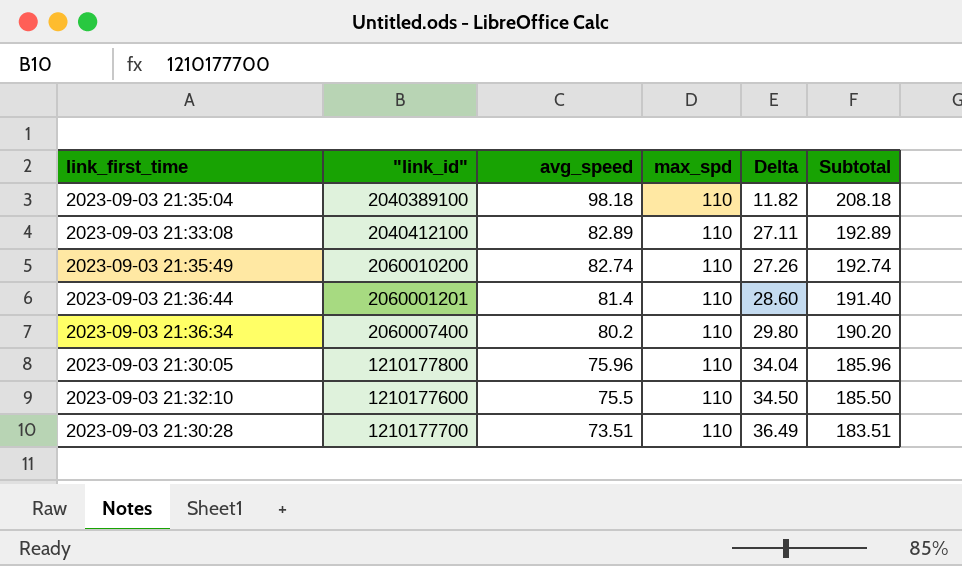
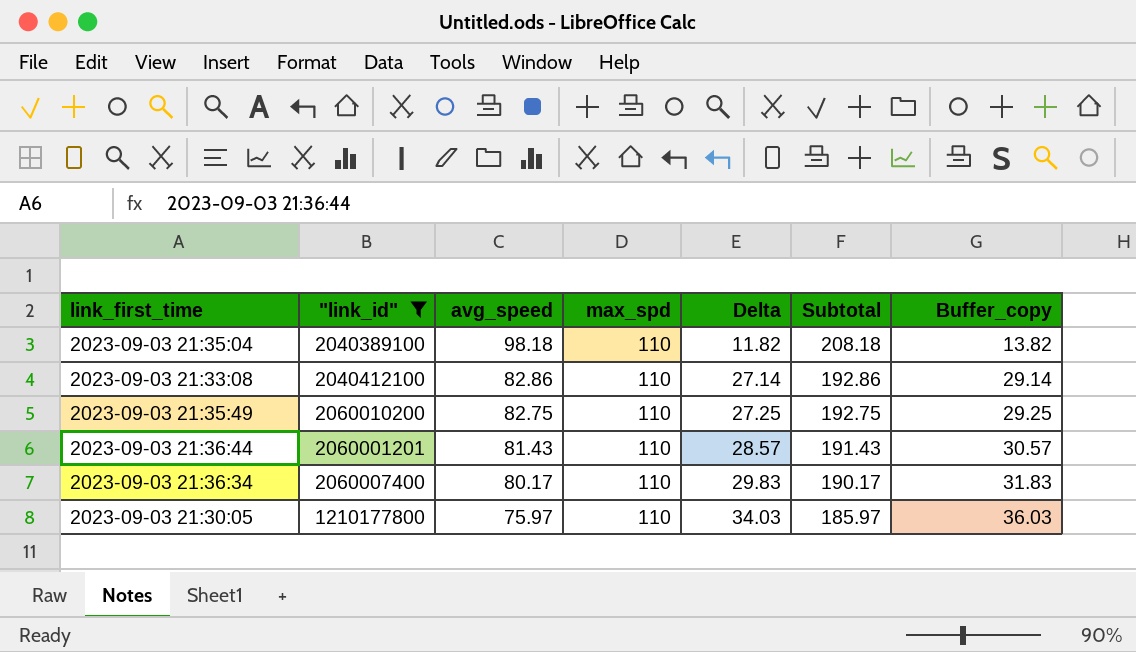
filter: none -> "link_id" >= 1210177800
column Buffer_copy | formula: none -> [Delta] + 2
2023-09-03 21:33:08 | avg_speed: 82.89 -> 82.86
2023-09-03 21:33:08 | Delta: 27.11 -> 27.14
2023-09-03 21:33:08 | Subtotal: 192.89 -> 192.86
2023-09-03 21:35:49 | avg_speed: 82.74 -> 82.75
2023-09-03 21:35:49 | Delta: 27.26 -> 27.25
2023-09-03 21:35:49 | Subtotal: 192.74 -> 192.75
2023-09-03 21:36:44 | avg_speed: 81.4 -> 81.43
2023-09-03 21:36:44 | Delta: 28.60 -> 28.57
2023-09-03 21:36:44 | Subtotal: 191.40 -> 191.43
2023-09-03 21:36:34 | avg_speed: 80.2 -> 80.17
2023-09-03 21:36:34 | Delta: 29.80 -> 29.83
2023-09-03 21:36:34 | Subtotal: 190.20 -> 190.17
2023-09-03 21:30:05 | avg_speed: 75.96 -> 75.97
2023-09-03 21:30:05 | Delta: 34.04 -> 34.03
2023-09-03 21:30:05 | Subtotal: 185.96 -> 185.97

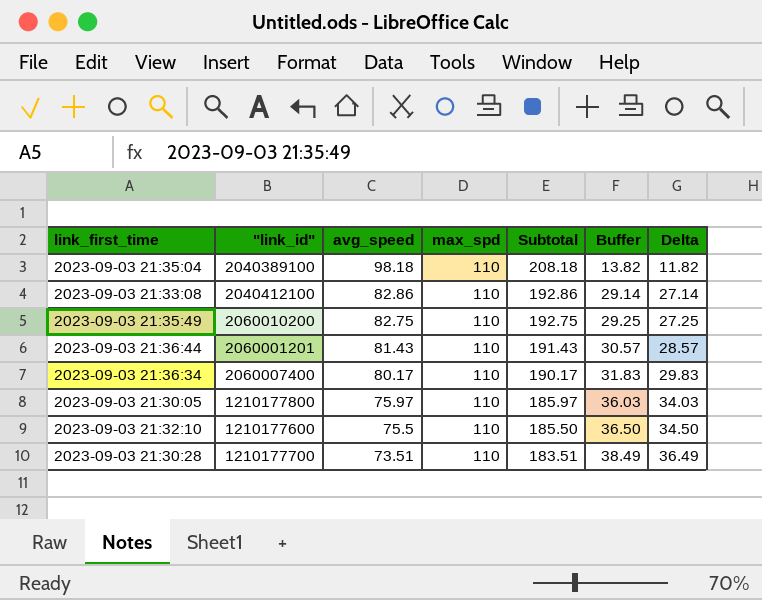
filter: "link_id" >= 1210177800 -> none
column name: Buffer_copy -> Buffer
column Delta | position: 5 -> 7

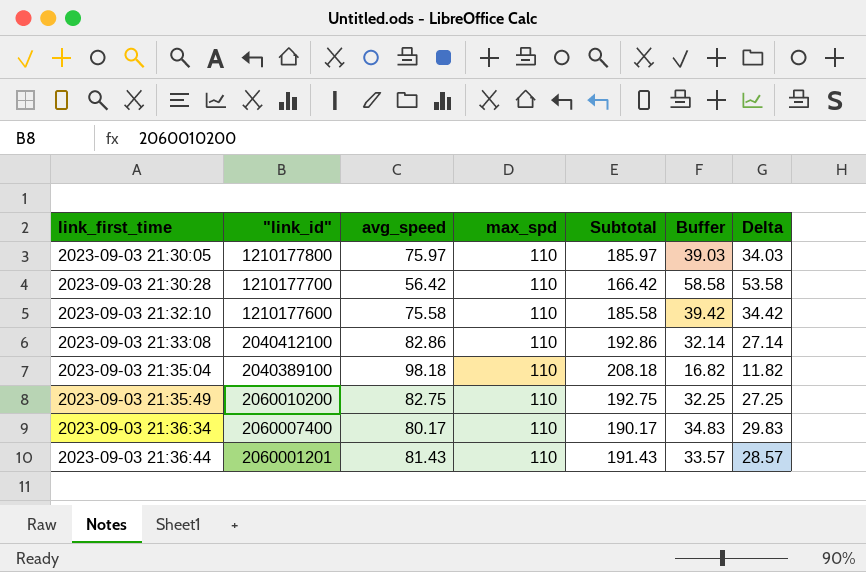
row order: avg_speed descending -> link_first_time ascending
column Buffer | formula: [Delta] + 2 -> [Delta] + 5
2023-09-03 21:30:28 | avg_speed: 73.51 -> 56.42
2023-09-03 21:30:28 | Subtotal: 183.51 -> 166.42
2023-09-03 21:30:28 | Delta: 36.49 -> 53.58
2023-09-03 21:32:10 | avg_speed: 75.5 -> 75.58
2023-09-03 21:32:10 | Subtotal: 185.50 -> 185.58
2023-09-03 21:32:10 | Delta: 34.50 -> 34.42

